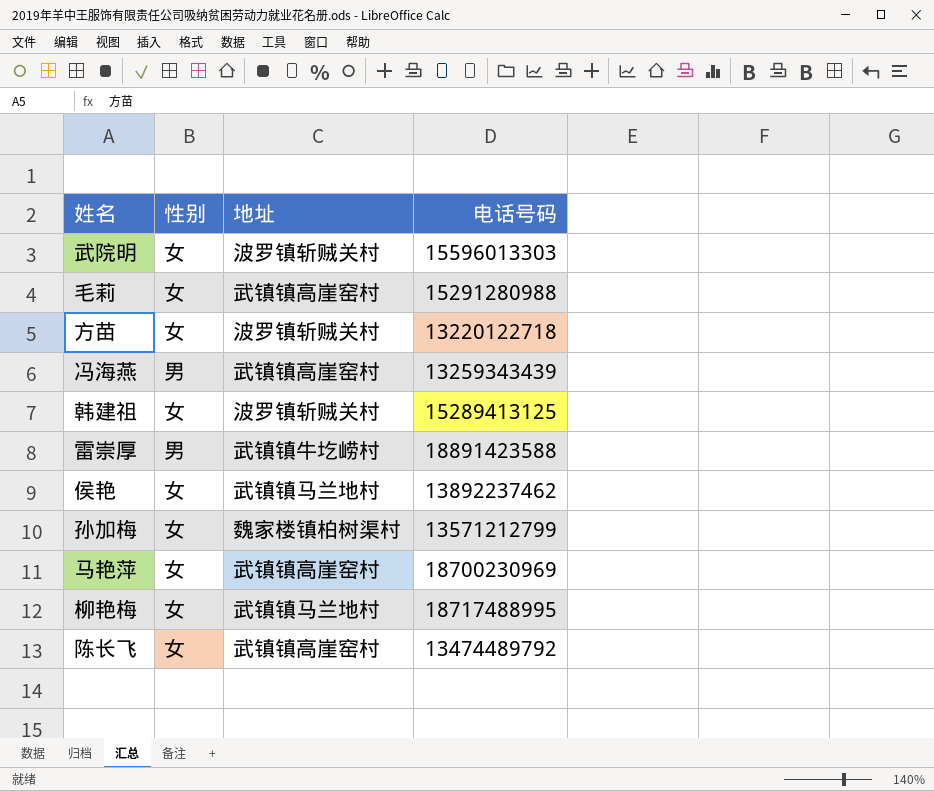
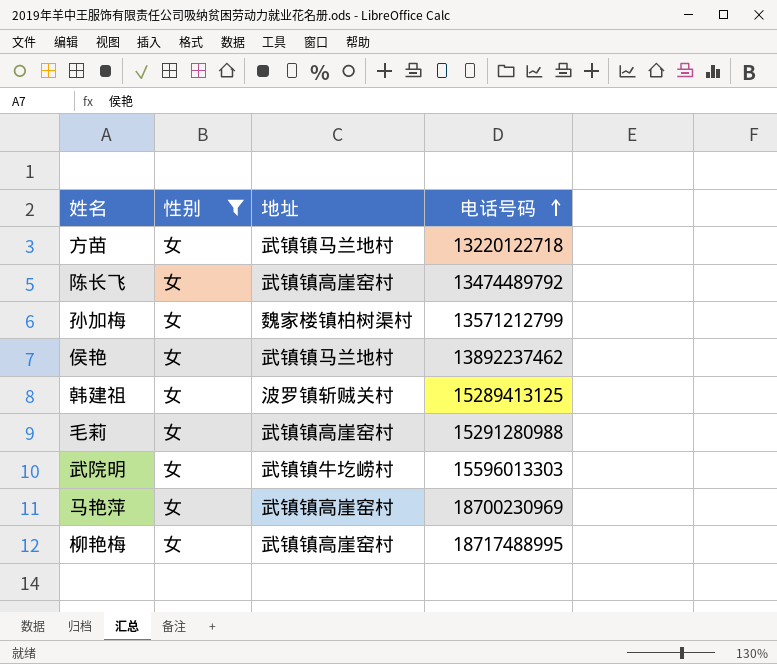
filter: none -> 性别 = 女
row order: none -> 电话号码 ascending
方苗 | 地址: 波罗镇斩贼关村 -> 武镇镇马兰地村
武院明 | 地址: 波罗镇斩贼关村 -> 武镇镇牛圪崂村
柳艳梅 | 地址: 武镇镇马兰地村 -> 武镇镇高崖窑村

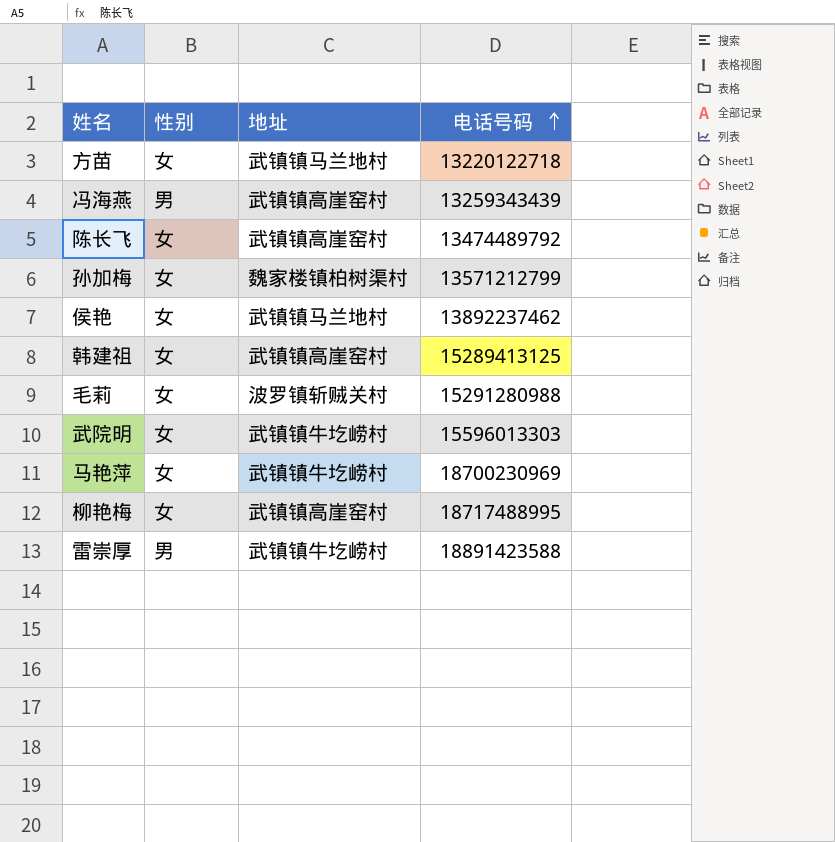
filter: 性别 = 女 -> none
韩建祖 | 地址: 波罗镇斩贼关村 -> 武镇镇高崖窑村
毛莉 | 地址: 武镇镇高崖窑村 -> 波罗镇斩贼关村
马艳萍 | 地址: 武镇镇高崖窑村 -> 武镇镇牛圪崂村

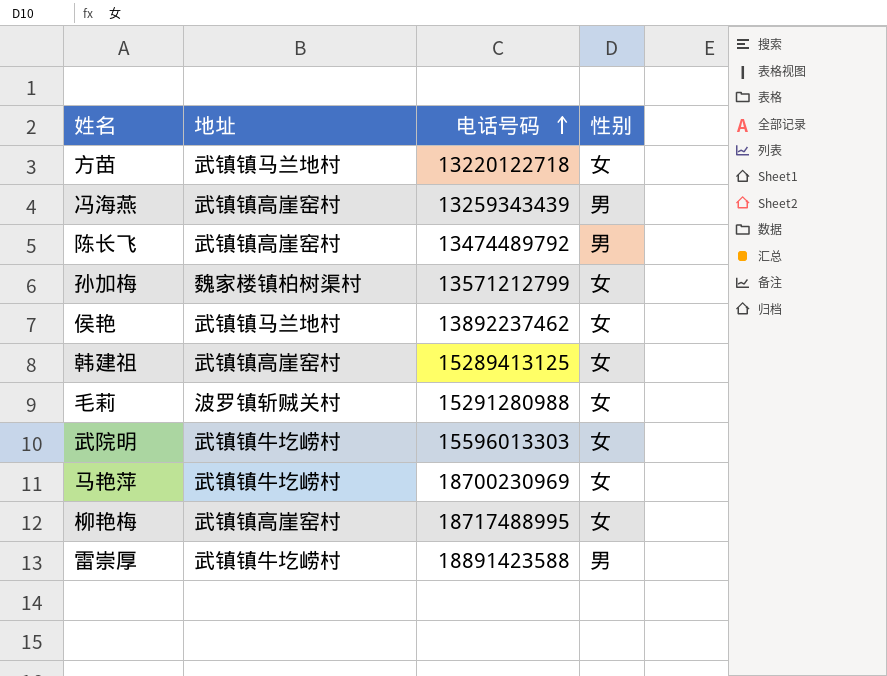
column 性别 | position: 2 -> 4
陈长飞 | 性别: 女 -> 男

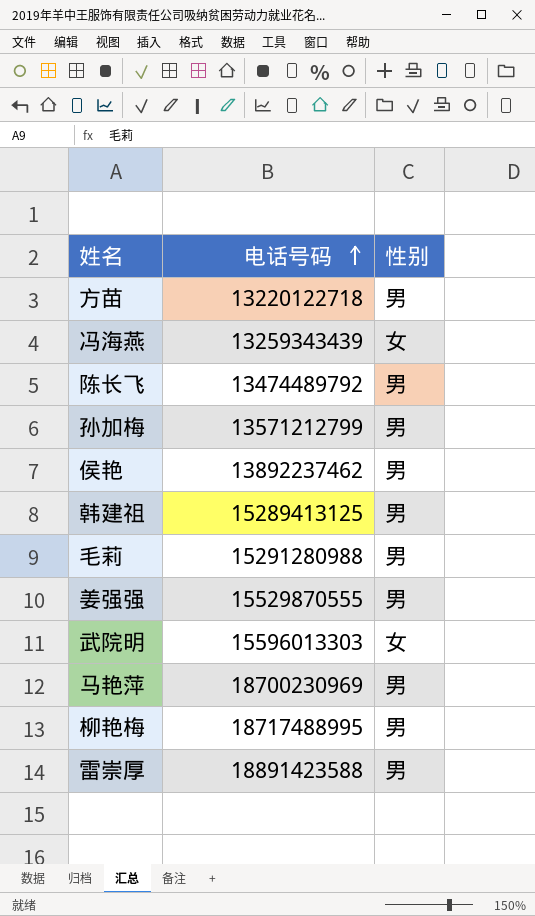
column 地址 | position: 2 -> none
方苗 | 性别: 女 -> 男
冯海燕 | 性别: 男 -> 女
孙加梅 | 性别: 女 -> 男
侯艳 | 性别: 女 -> 男
韩建祖 | 性别: 女 -> 男
毛莉 | 性别: 女 -> 男
row 姜强强: none -> 15529870555 | 男
马艳萍 | 性别: 女 -> 男
柳艳梅 | 性别: 女 -> 男

